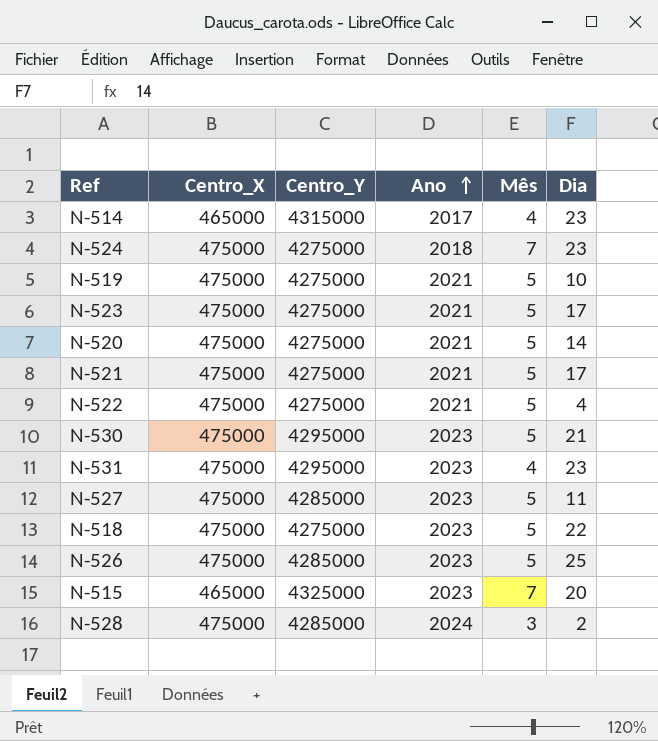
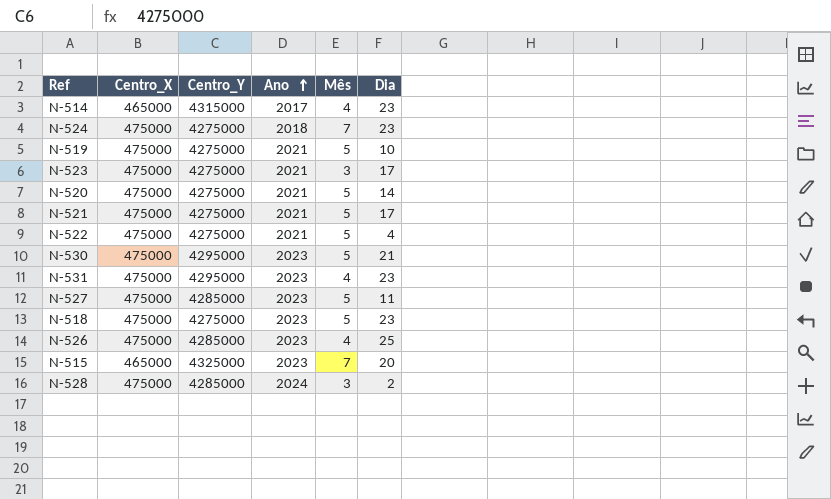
N-523 | Mês: 5 -> 3
N-518 | Dia: 22 -> 23
N-526 | Mês: 5 -> 4

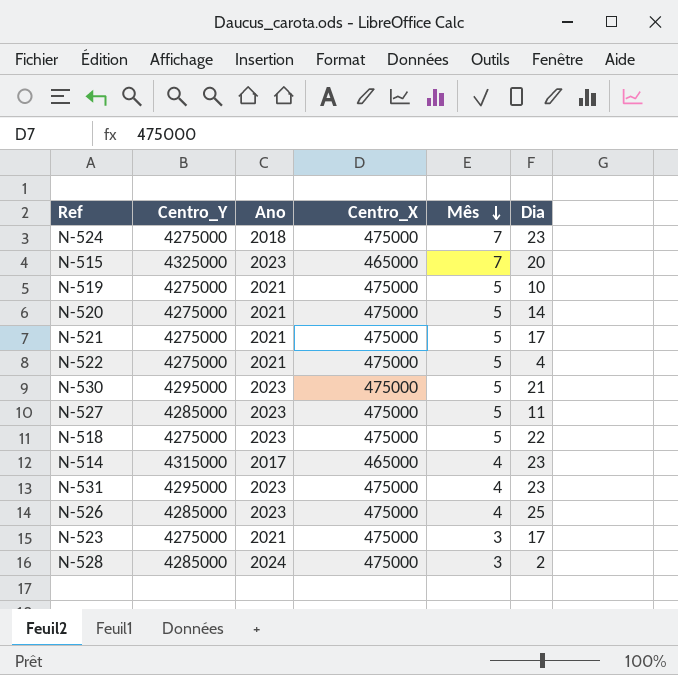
row order: Ano ascending -> Mês descending
column Centro_X | position: 2 -> 4
N-518 | Dia: 23 -> 22

